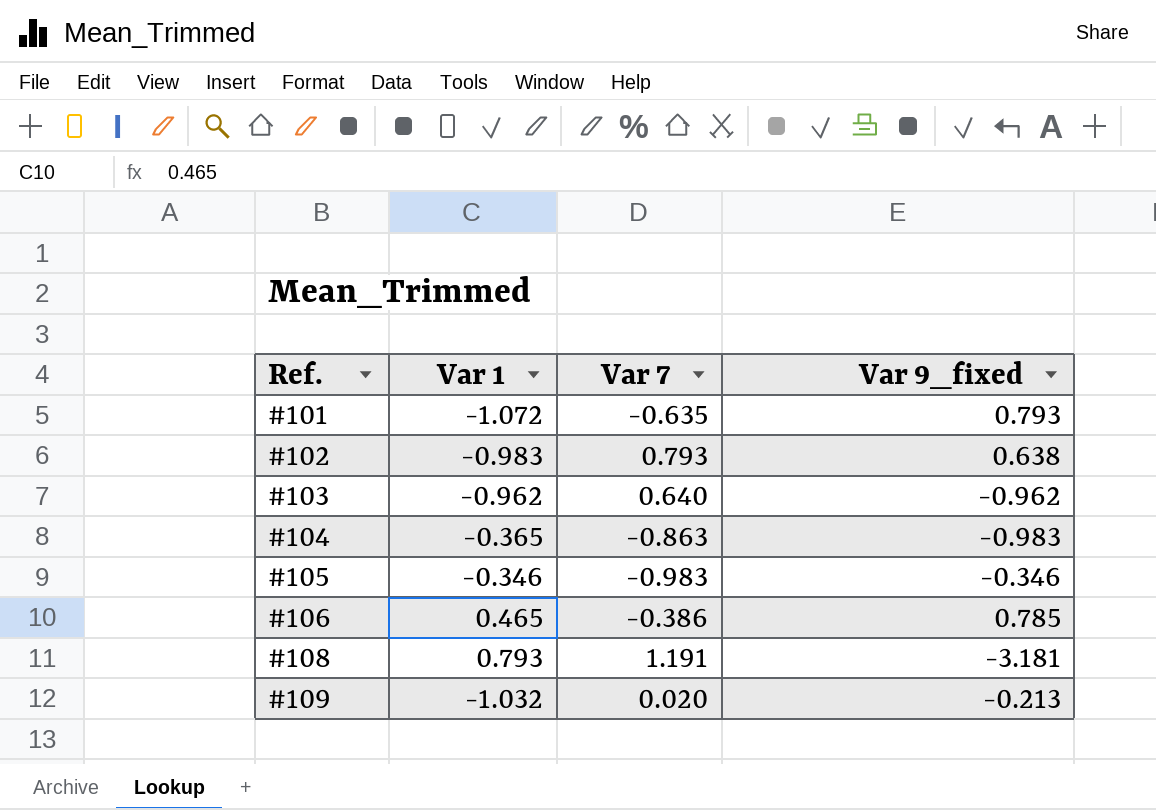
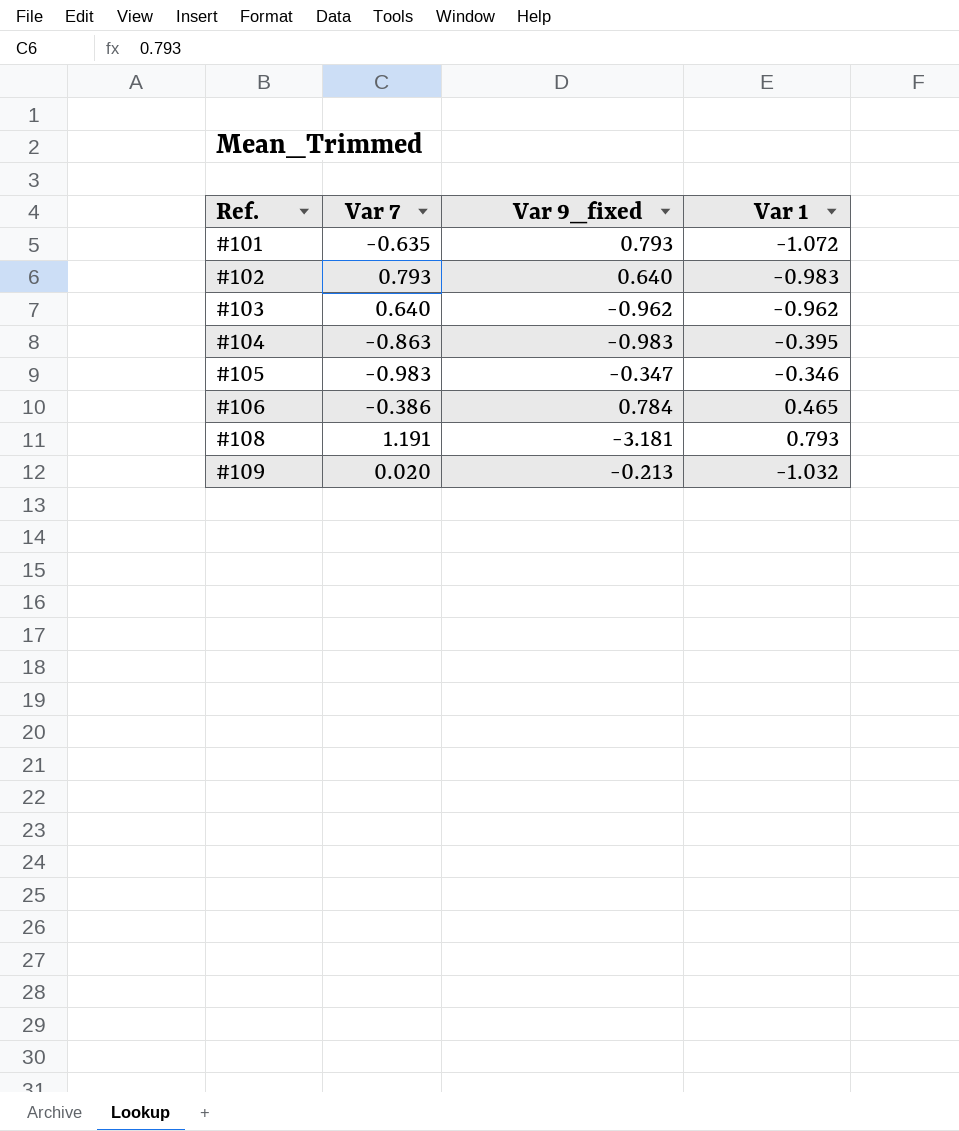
column Var 1 | position: 2 -> 4
#102 | Var 9_fixed: 0.638 -> 0.640
#104 | Var 1: -0.365 -> -0.395
#105 | Var 9_fixed: -0.346 -> -0.347
#106 | Var 9_fixed: 0.785 -> 0.784

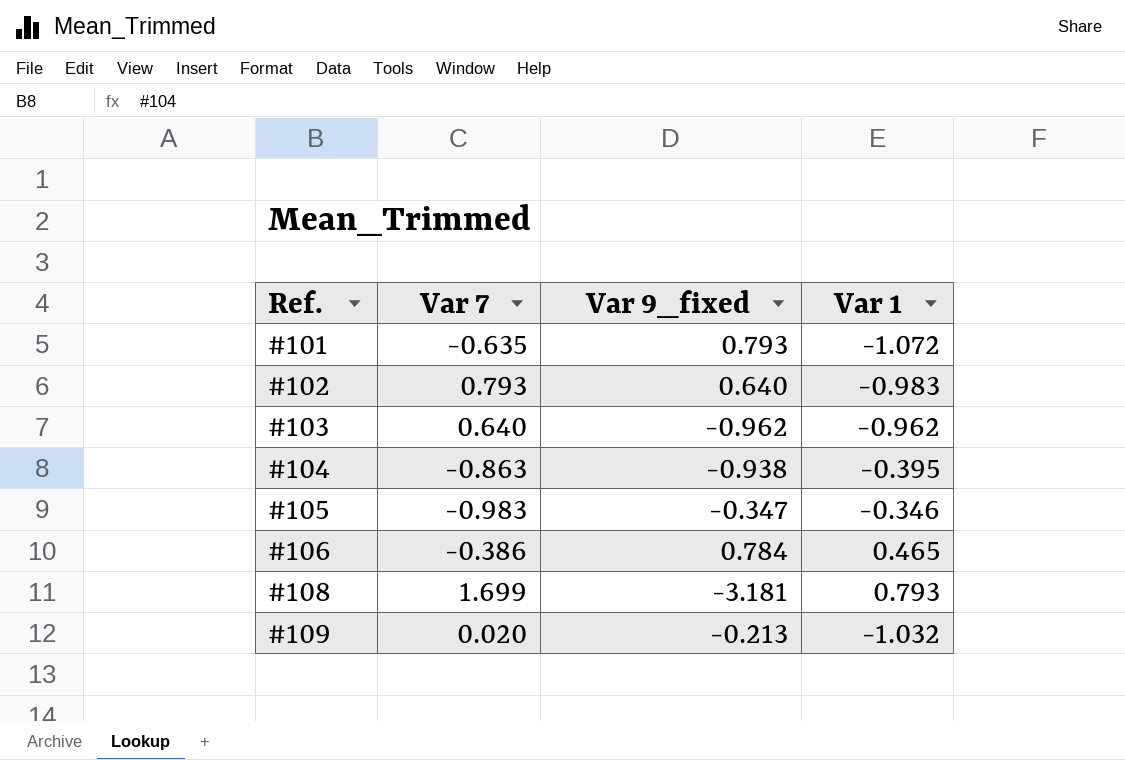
#104 | Var 9_fixed: -0.983 -> -0.938
#108 | Var 7: 1.191 -> 1.699

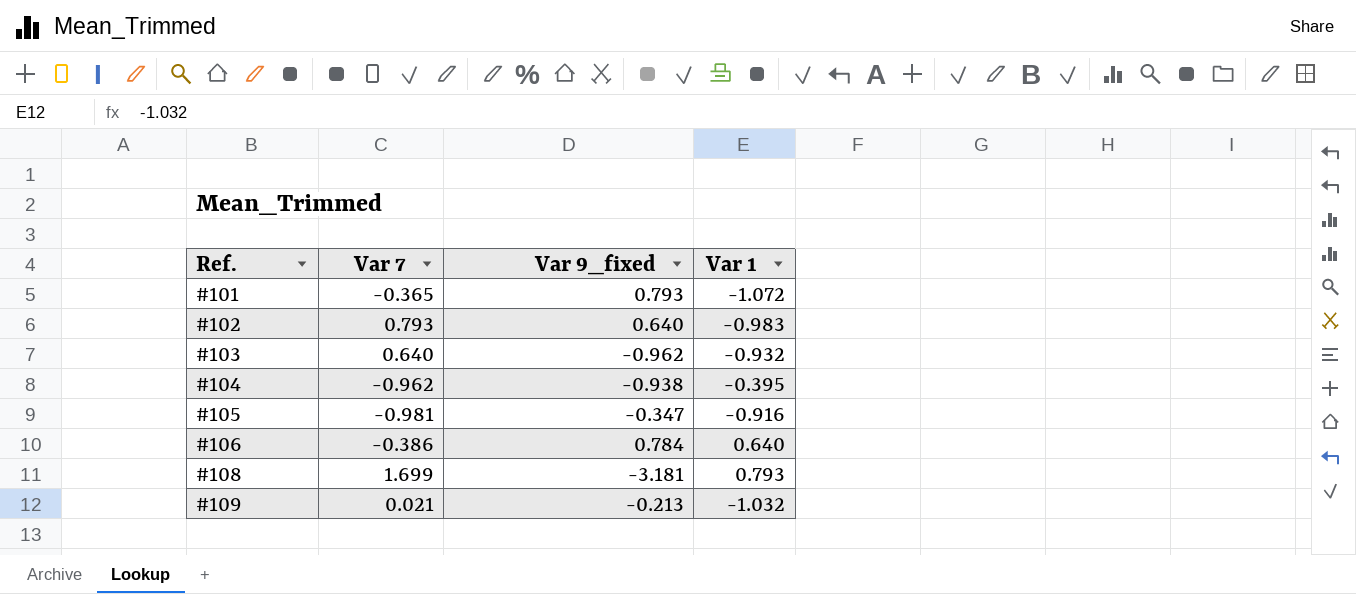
#101 | Var 7: -0.635 -> -0.365
#103 | Var 1: -0.962 -> -0.932
#104 | Var 7: -0.863 -> -0.962
#105 | Var 7: -0.983 -> -0.981
#105 | Var 1: -0.346 -> -0.916
#106 | Var 1: 0.465 -> 0.640
#109 | Var 7: 0.020 -> 0.021

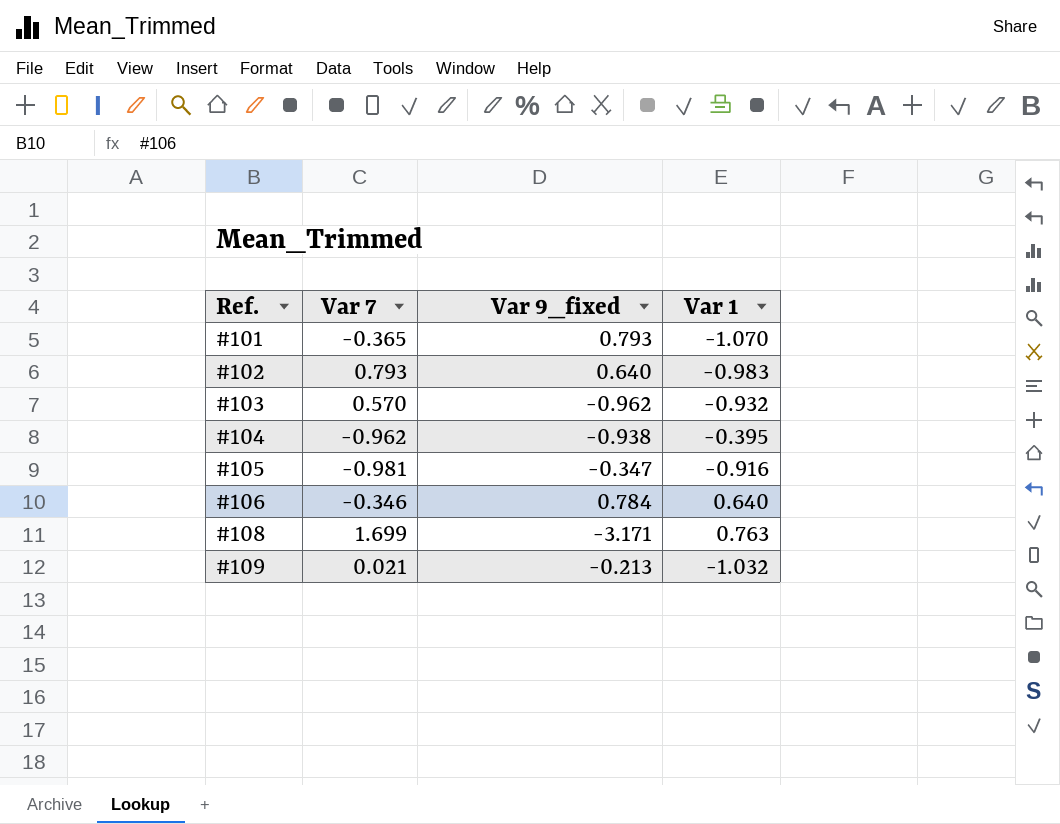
#101 | Var 1: -1.072 -> -1.070
#103 | Var 7: 0.640 -> 0.570
#106 | Var 7: -0.386 -> -0.346
#108 | Var 9_fixed: -3.181 -> -3.171
#108 | Var 1: 0.793 -> 0.763

